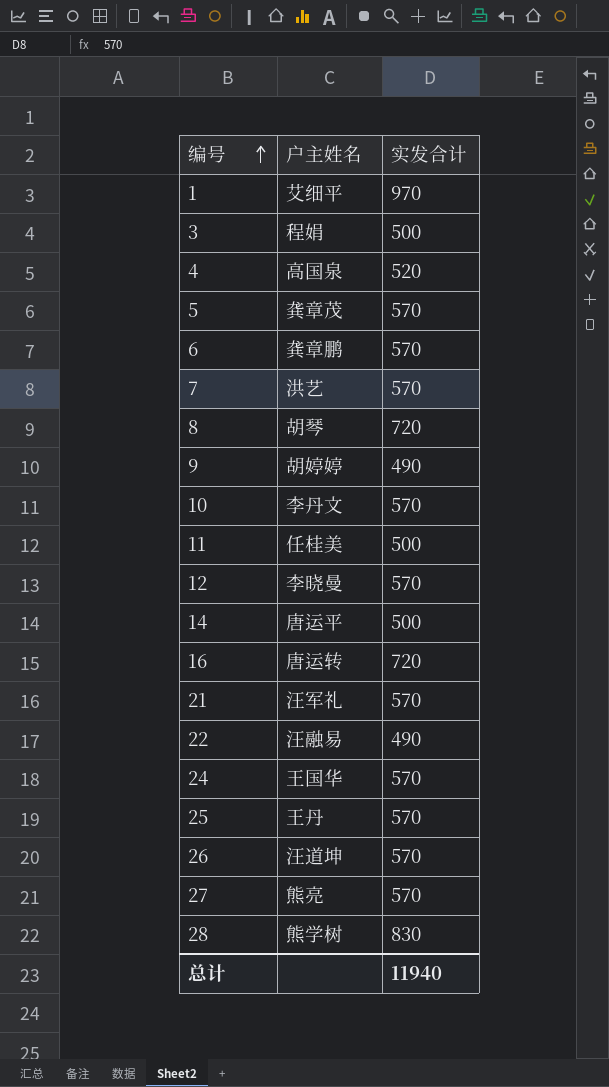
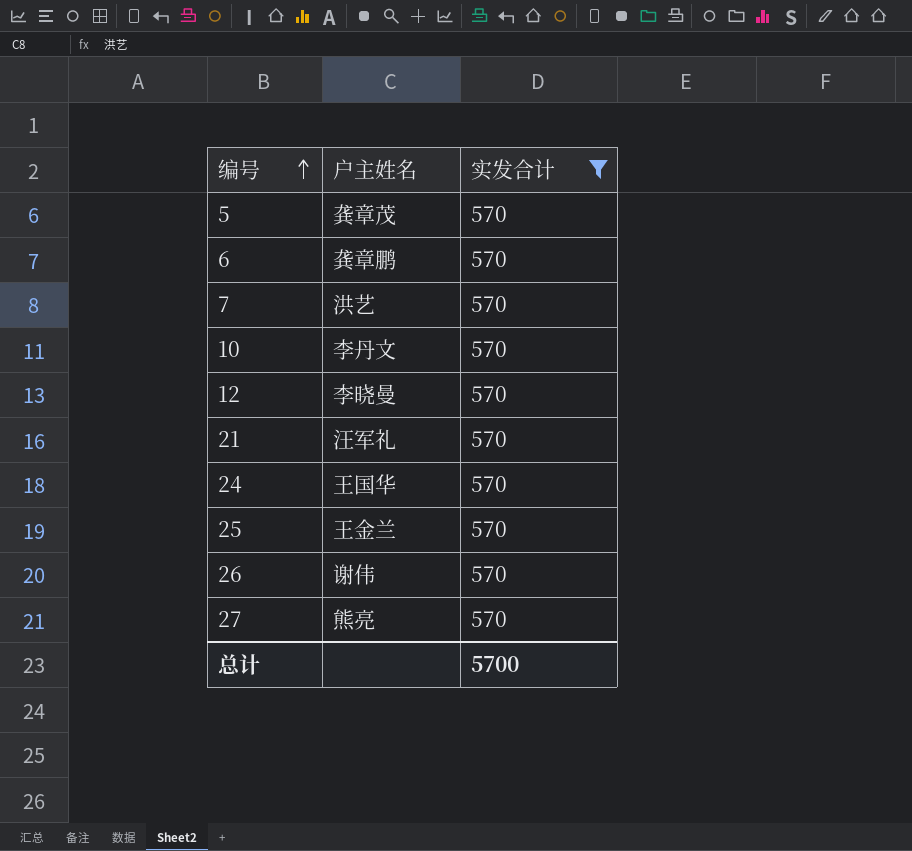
filter: none -> 实发合计 = 570
25 | 户主姓名: 王丹 -> 王金兰
26 | 户主姓名: 汪道坤 -> 谢伟
总计 | 实发合计: 11940 -> 5700

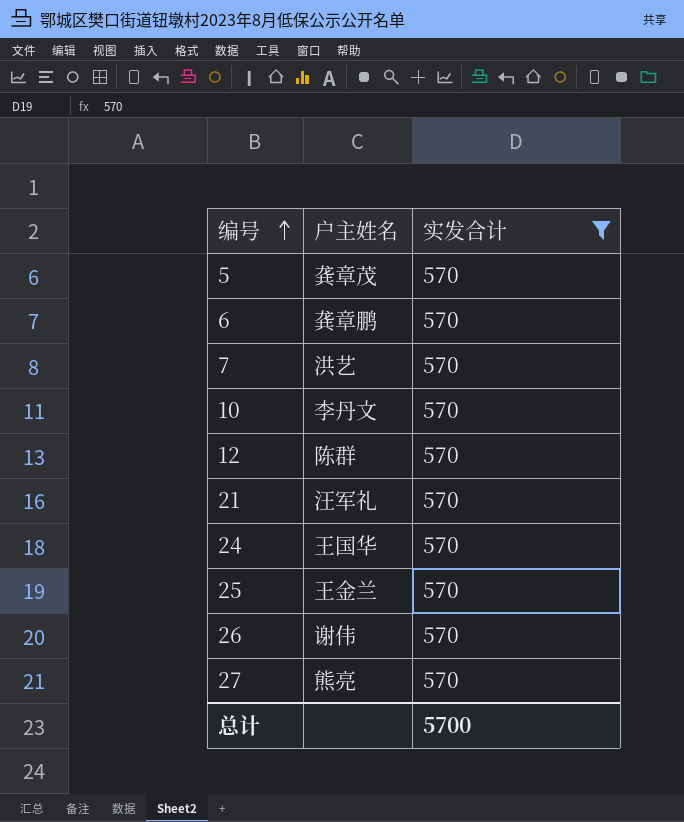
12 | 户主姓名: 李晓曼 -> 陈群

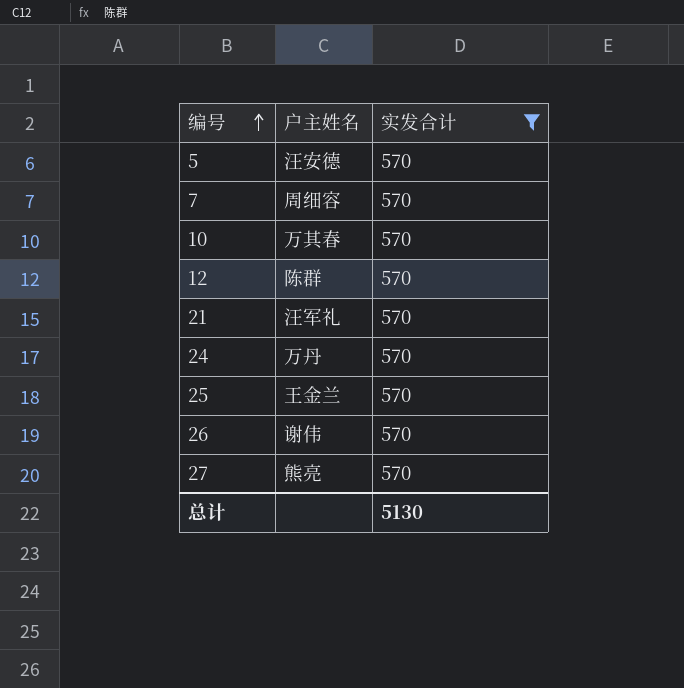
row 6: 龚章鹏 | 570 -> none
5 | 户主姓名: 龚章茂 -> 汪安德
7 | 户主姓名: 洪艺 -> 周细容
10 | 户主姓名: 李丹文 -> 万其春
24 | 户主姓名: 王国华 -> 万丹
总计 | 实发合计: 5700 -> 5130

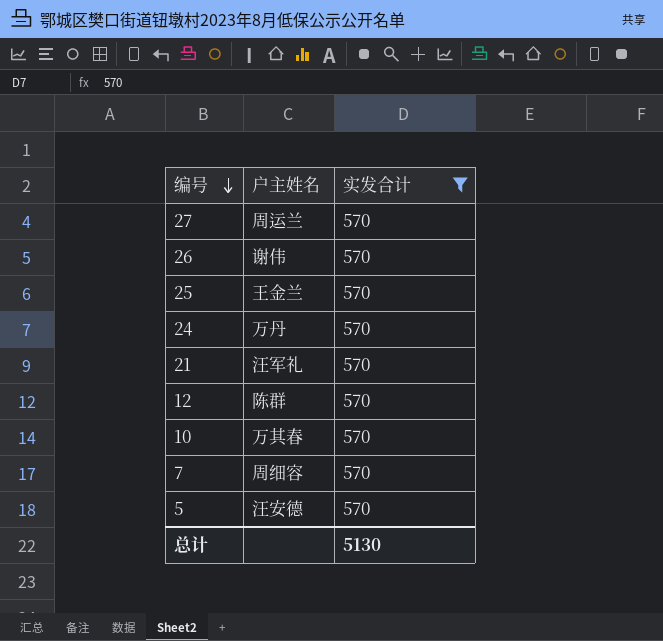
row order: 编号 ascending -> 编号 descending
27 | 户主姓名: 熊亮 -> 周运兰

